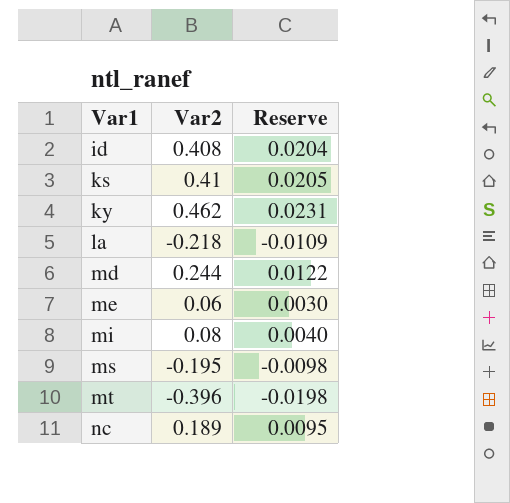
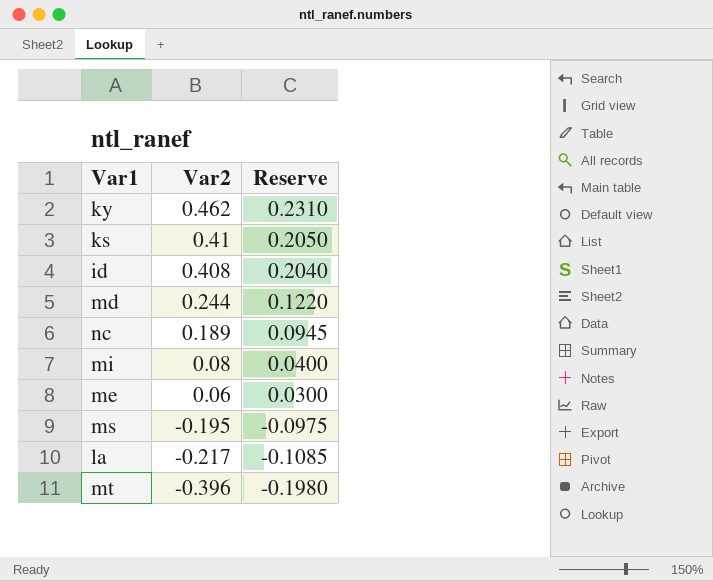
row order: Var1 ascending -> Var2 descending
column Reserve | formula: [Var2] * 0.05 -> [Var2] * 0.5
la | Var2: -0.218 -> -0.217

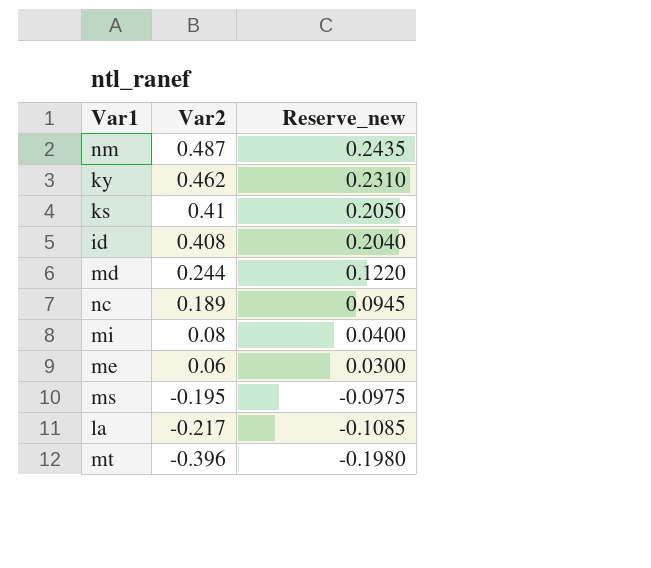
column name: Reserve -> Reserve_new
row nm: none -> 0.487 | 0.2435

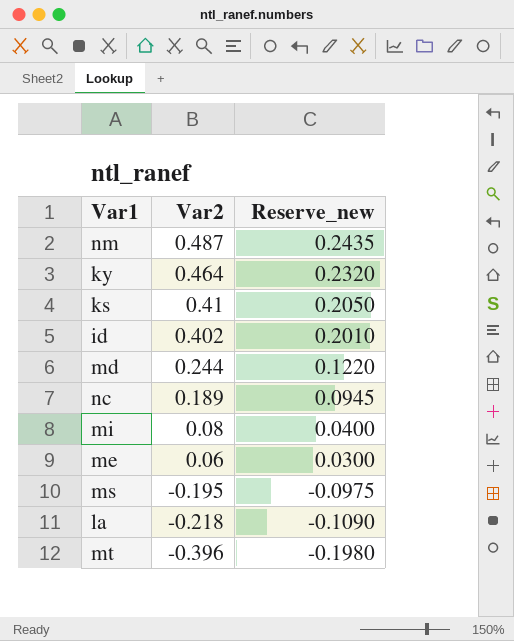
ky | Var2: 0.462 -> 0.464
ky | Reserve_new: 0.2310 -> 0.2320
id | Var2: 0.408 -> 0.402
id | Reserve_new: 0.2040 -> 0.2010
la | Var2: -0.217 -> -0.218
la | Reserve_new: -0.1085 -> -0.1090

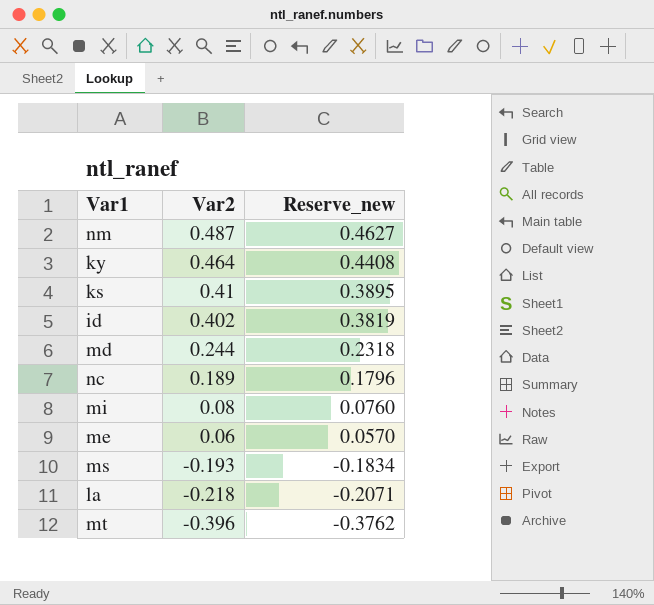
column Reserve_new | formula: [Var2] * 0.5 -> [Var2] * 0.95
ms | Var2: -0.195 -> -0.193

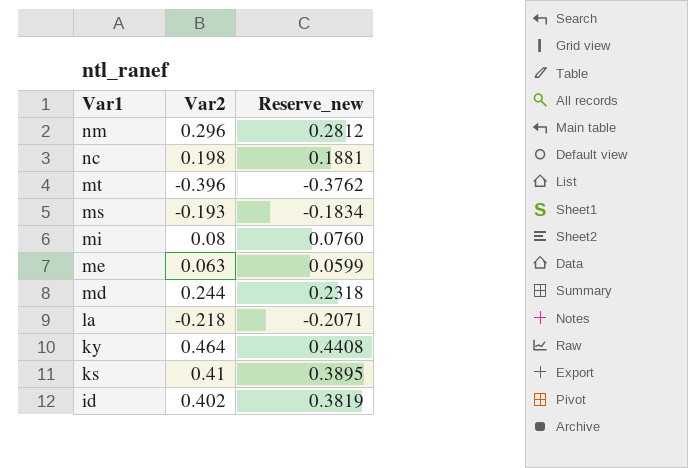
row order: Var2 descending -> Var1 descending
nm | Var2: 0.487 -> 0.296
nm | Reserve_new: 0.4627 -> 0.2812
nc | Var2: 0.189 -> 0.198
nc | Reserve_new: 0.1796 -> 0.1881
me | Var2: 0.06 -> 0.063
me | Reserve_new: 0.0570 -> 0.0599

